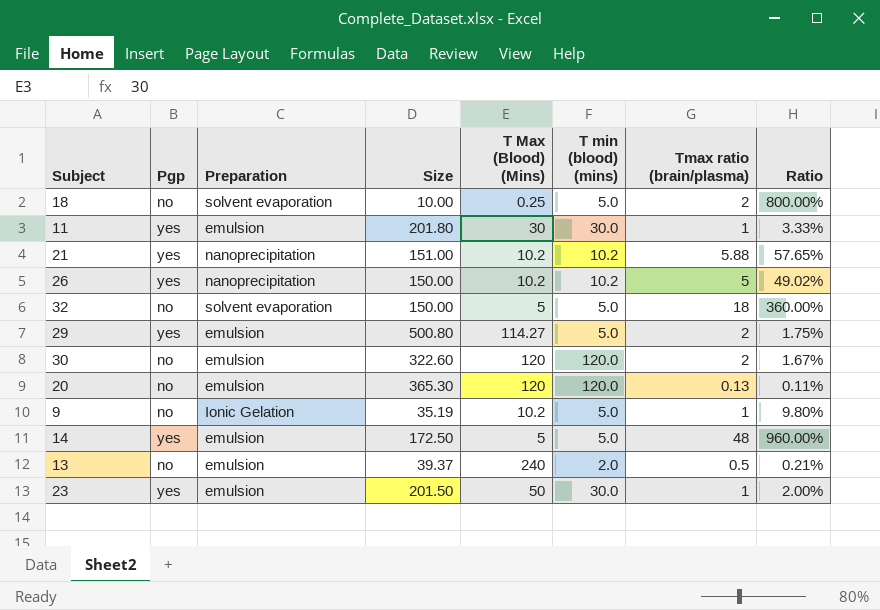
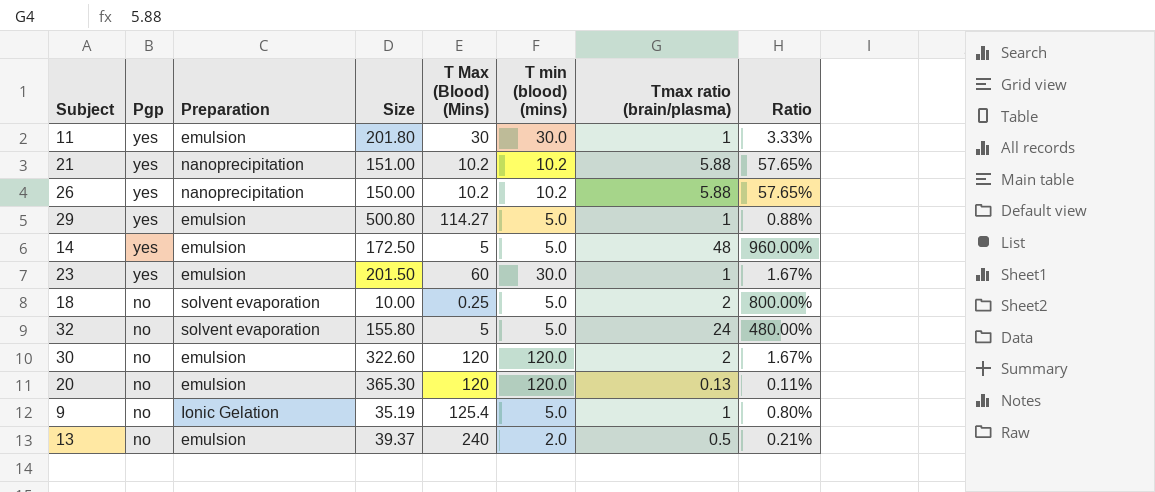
row order: none -> Pgp descending
26 | Tmax ratio (brain/plasma): 5 -> 5.88
26 | Ratio: 49.02% -> 57.65%
29 | Tmax ratio (brain/plasma): 2 -> 1
29 | Ratio: 1.75% -> 0.88%
23 | T Max (Blood) (Mins): 50 -> 60
23 | Ratio: 2.00% -> 1.67%
32 | Size: 150.00 -> 155.80
32 | Tmax ratio (brain/plasma): 18 -> 24
32 | Ratio: 360.00% -> 480.00%
9 | T Max (Blood) (Mins): 10.2 -> 125.4
9 | Ratio: 9.80% -> 0.80%

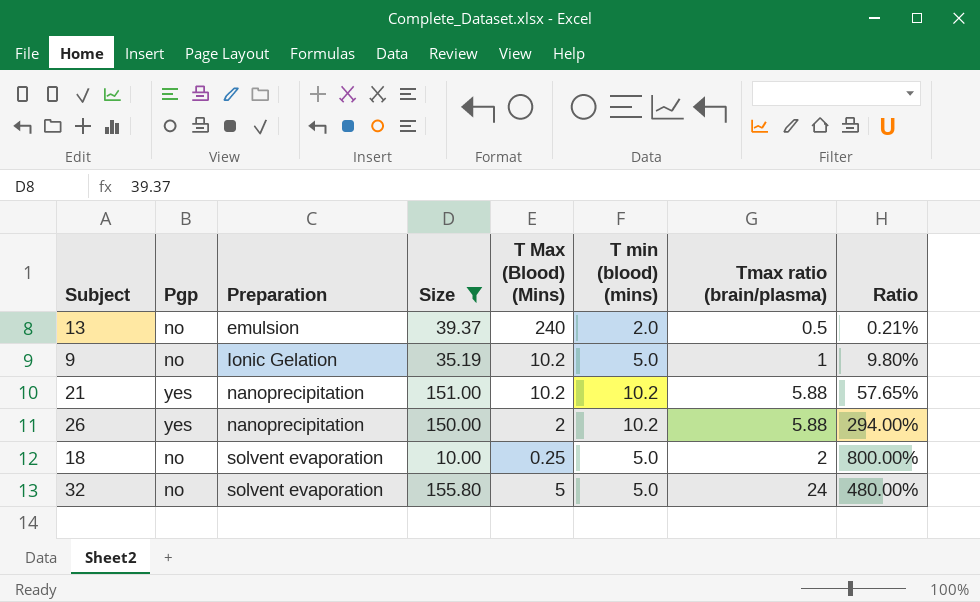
filter: none -> Size <= 155.80
row order: Pgp descending -> Preparation ascending
9 | T Max (Blood) (Mins): 125.4 -> 10.2
9 | Ratio: 0.80% -> 9.80%
26 | T Max (Blood) (Mins): 10.2 -> 2
26 | Ratio: 57.65% -> 294.00%

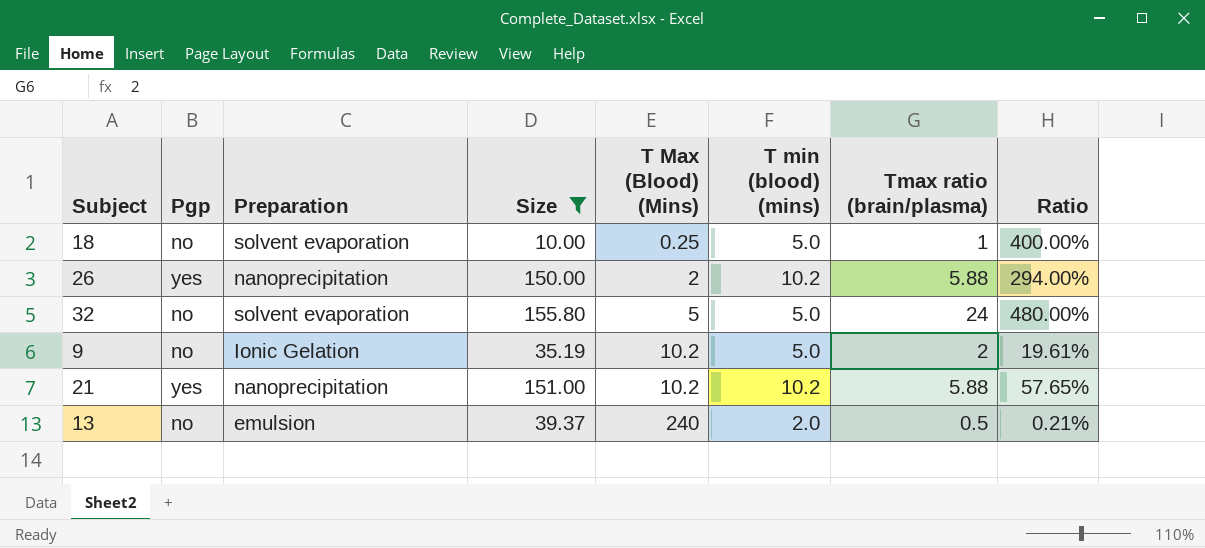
row order: Preparation ascending -> T Max (Blood) (Mins) ascending
18 | Tmax ratio (brain/plasma): 2 -> 1
18 | Ratio: 800.00% -> 400.00%
9 | Tmax ratio (brain/plasma): 1 -> 2
9 | Ratio: 9.80% -> 19.61%

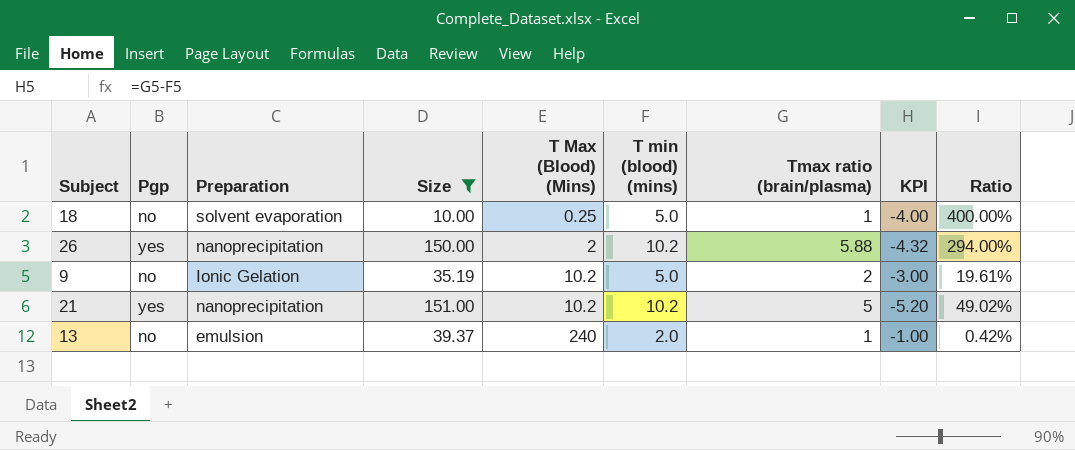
column KPI | formula: none -> [Tmax ratio (brain/plasma)] - [T min (blood) (mins)]
row 32: no | solvent evaporation | 155.80 | 5 | 5.0 | 24 | 480.00% -> none
21 | Tmax ratio (brain/plasma): 5.88 -> 5
21 | Ratio: 57.65% -> 49.02%
13 | Tmax ratio (brain/plasma): 0.5 -> 1
13 | Ratio: 0.21% -> 0.42%

